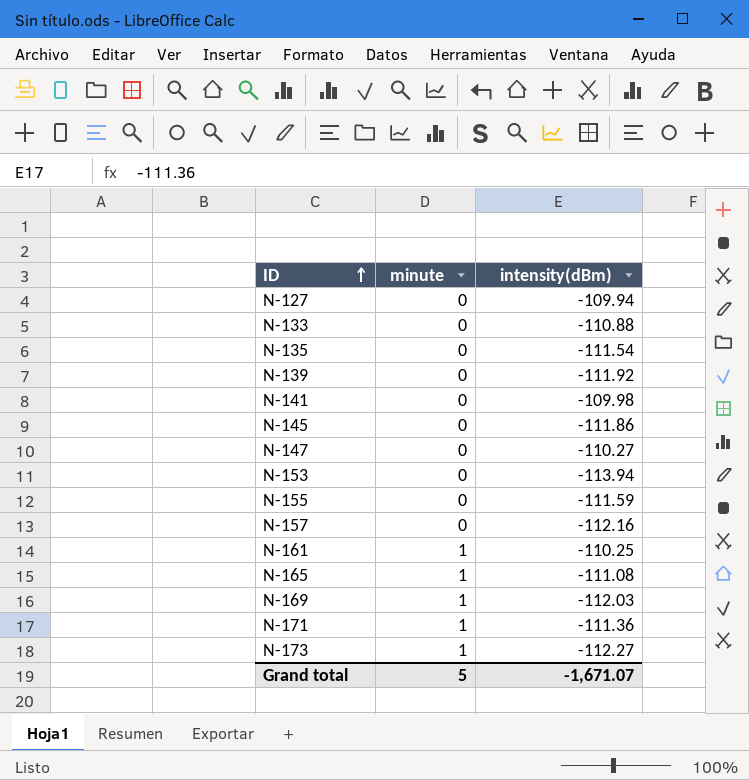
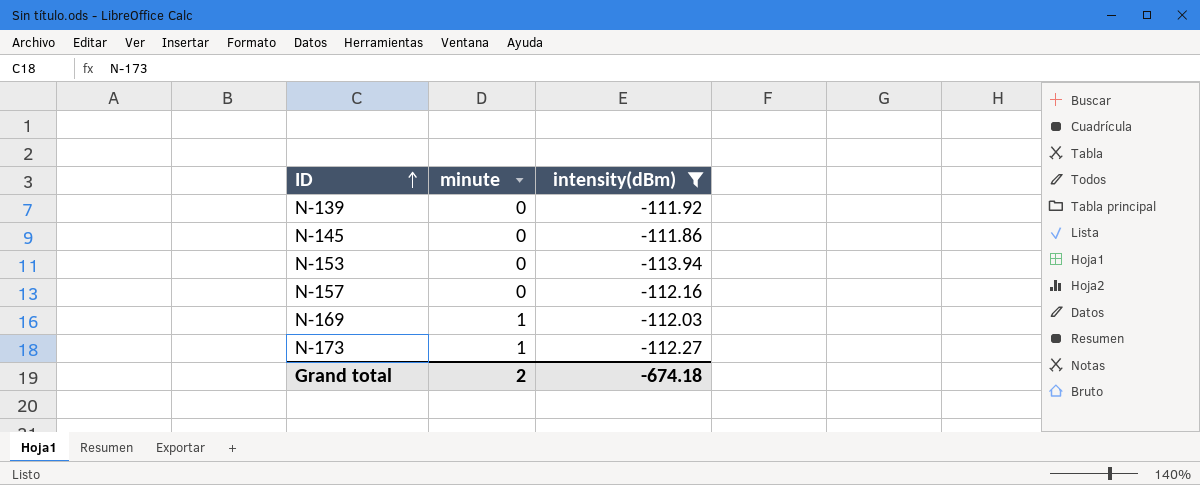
filter: none -> intensity(dBm) <= -111.86
Grand total | minute: 5 -> 2
Grand total | intensity(dBm): -1,671.07 -> -674.18

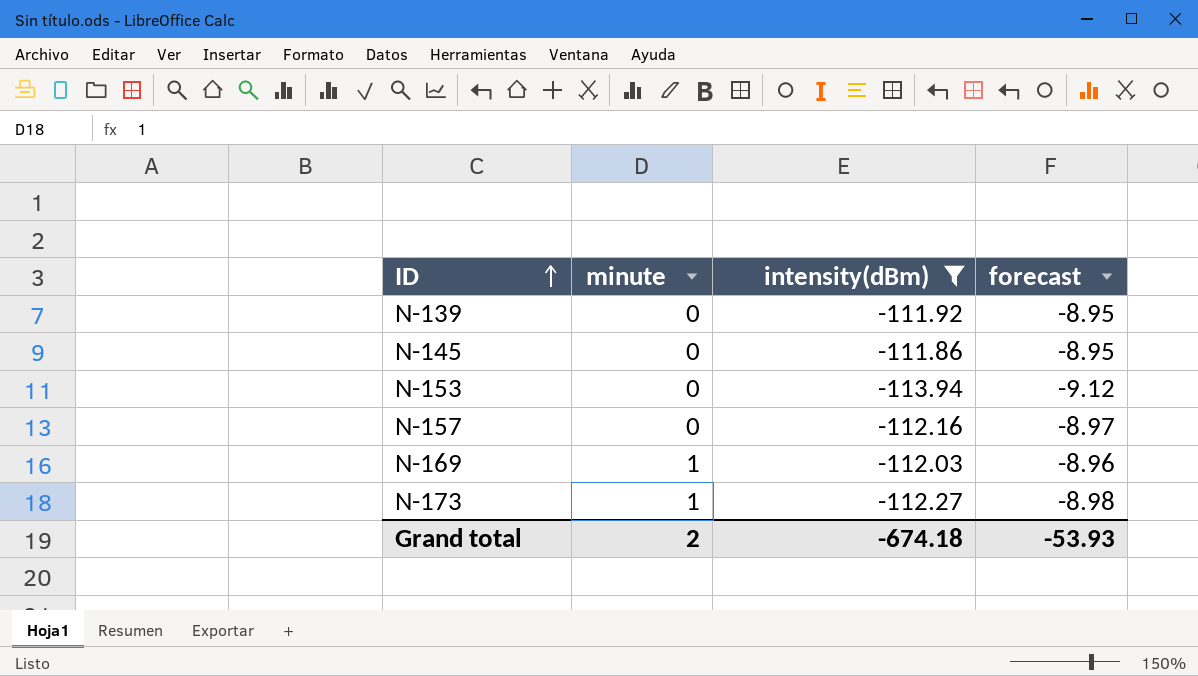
column forecast | formula: none -> [intensity(dBm)] * 0.08

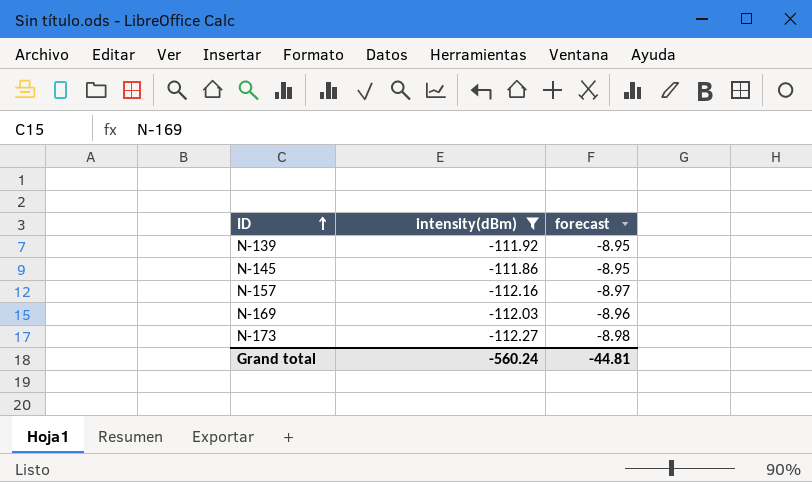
column minute | position: 2 -> none
row N-153: 0 | -113.94 | -9.12 -> none
Grand total | intensity(dBm): -674.18 -> -560.24
Grand total | forecast: -53.93 -> -44.81

